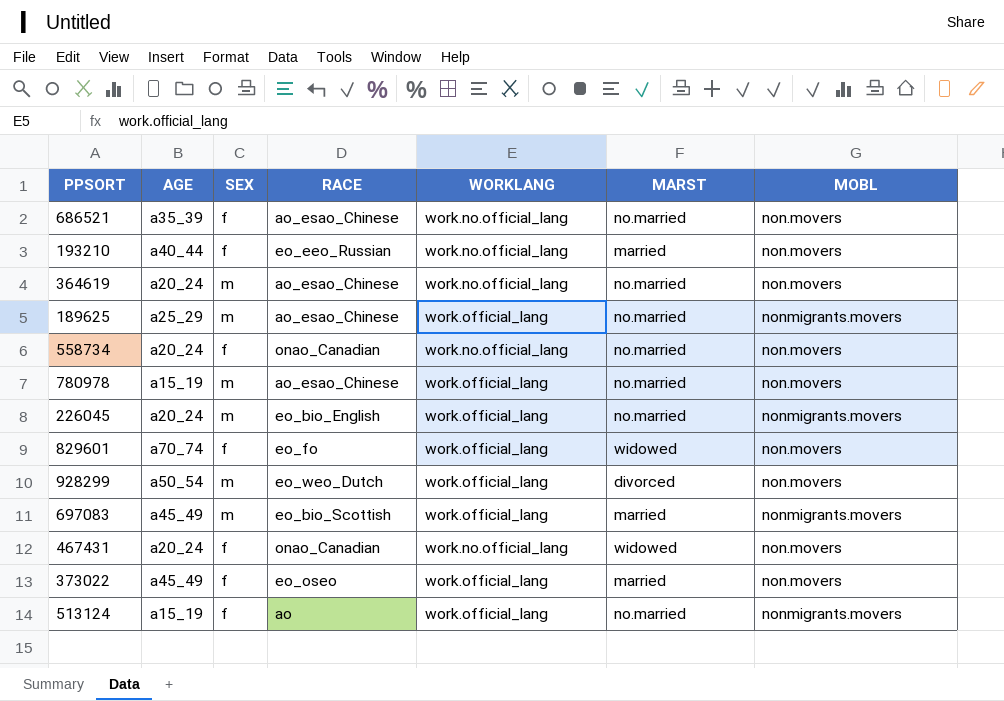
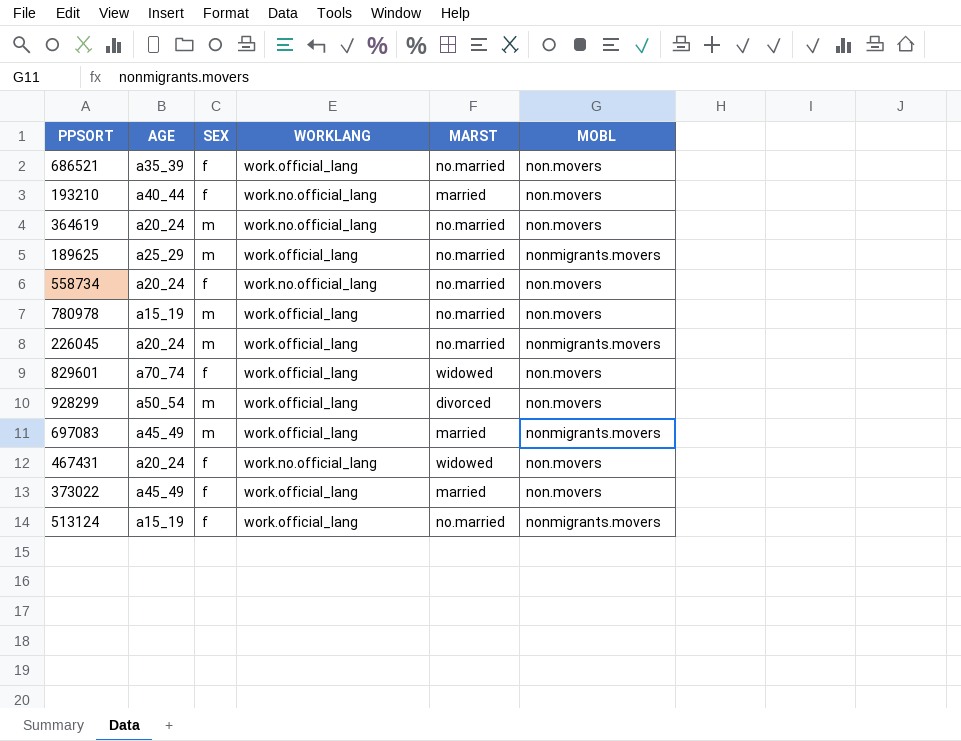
column RACE | position: 4 -> none
686521 | WORKLANG: work.no.official_lang -> work.official_lang

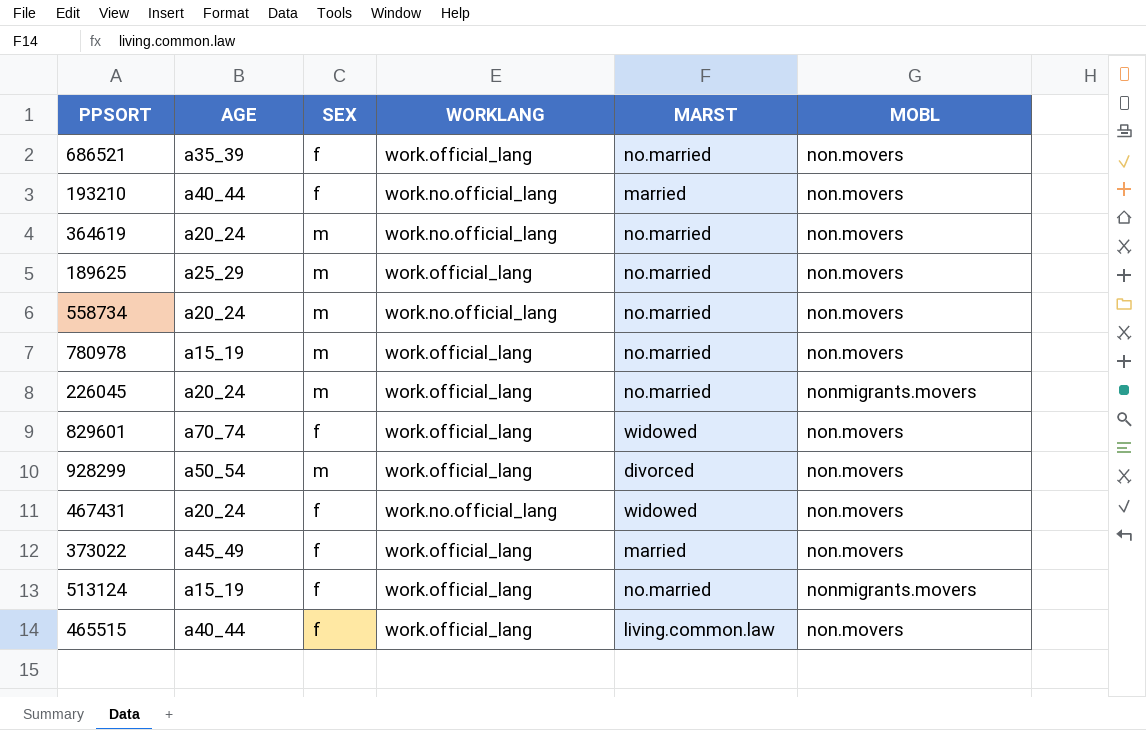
row 697083: a45_49 | m | work.official_lang | married | nonmigrants.movers -> none
189625 | MOBL: nonmigrants.movers -> non.movers
558734 | SEX: f -> m
row 465515: none -> a40_44 | f | work.official_lang | living.common.law | non.movers

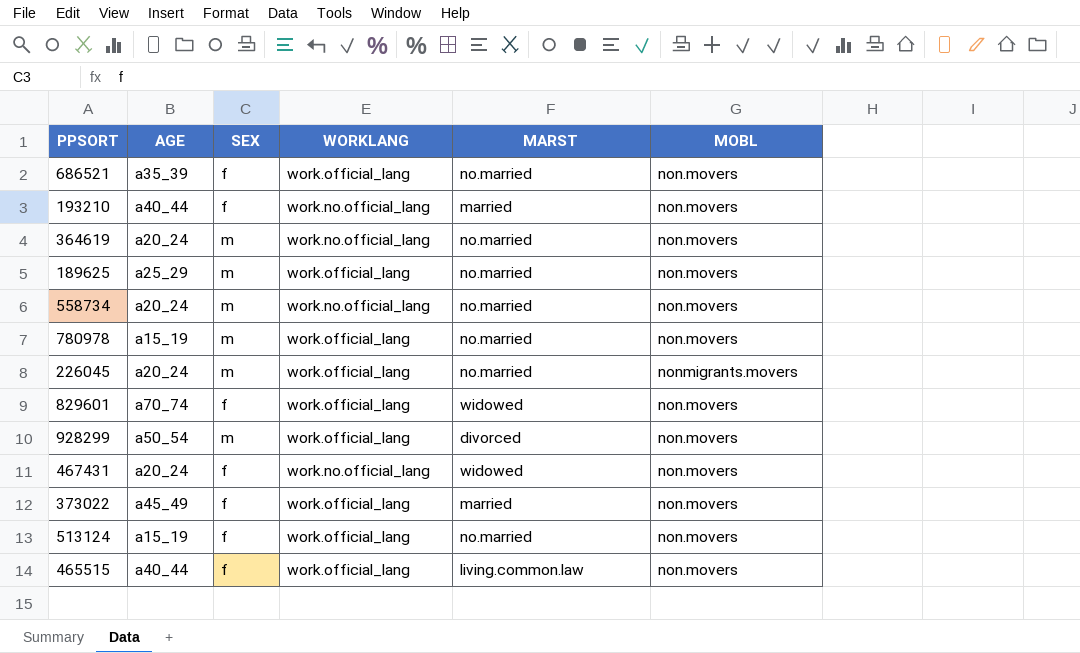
513124 | MOBL: nonmigrants.movers -> non.movers

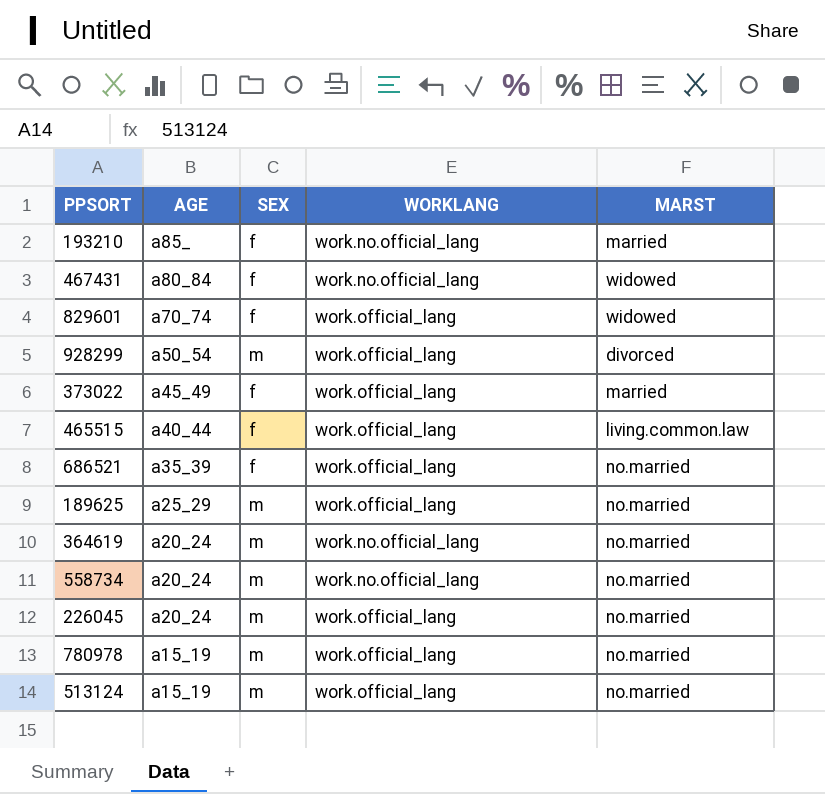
row order: none -> AGE descending
column MOBL | position: 6 -> none
193210 | AGE: a40_44 -> a85_
467431 | AGE: a20_24 -> a80_84
513124 | SEX: f -> m

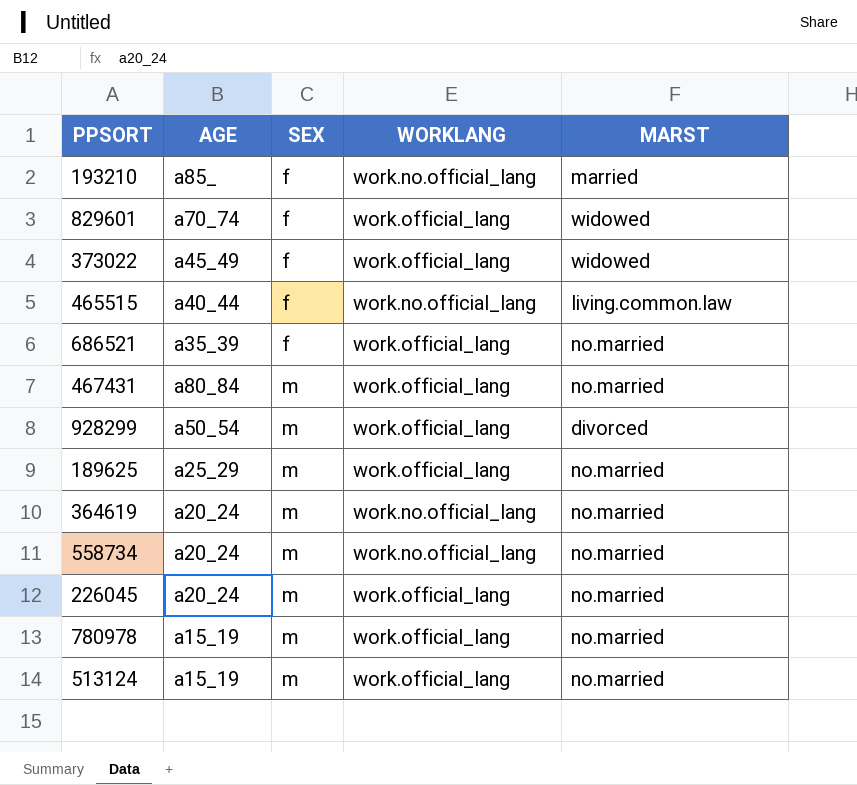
row order: AGE descending -> SEX ascending
373022 | MARST: married -> widowed
465515 | WORKLANG: work.official_lang -> work.no.official_lang
467431 | SEX: f -> m
467431 | WORKLANG: work.no.official_lang -> work.official_lang
467431 | MARST: widowed -> no.married

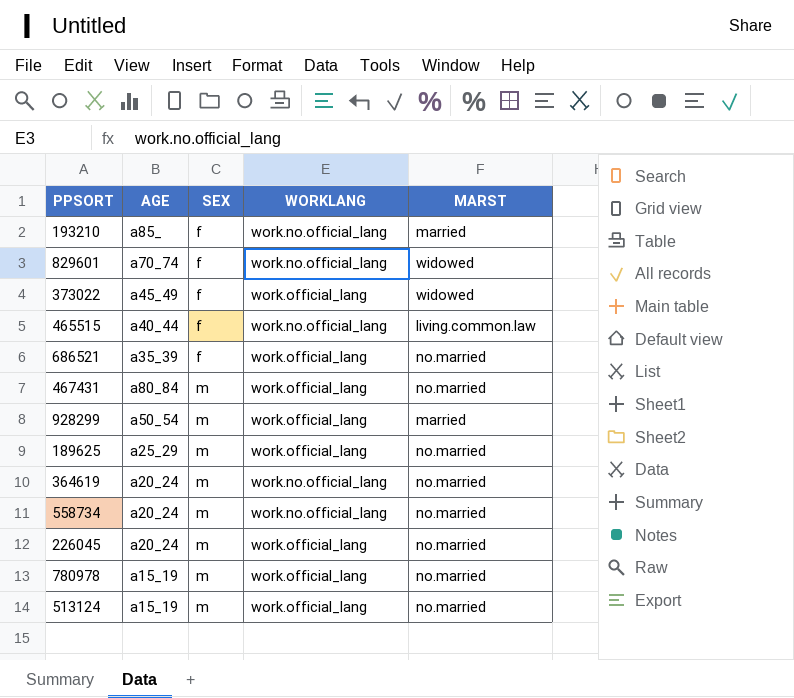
829601 | WORKLANG: work.official_lang -> work.no.official_lang
928299 | MARST: divorced -> married

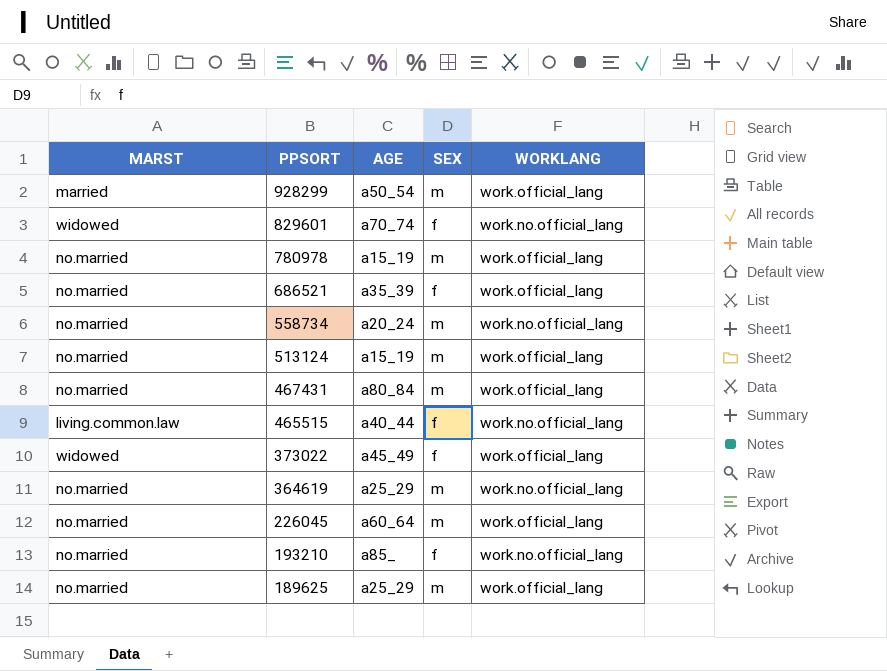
row order: SEX ascending -> PPSORT descending
column MARST | position: 5 -> 1
364619 | AGE: a20_24 -> a25_29
226045 | AGE: a20_24 -> a60_64
193210 | MARST: married -> no.married

